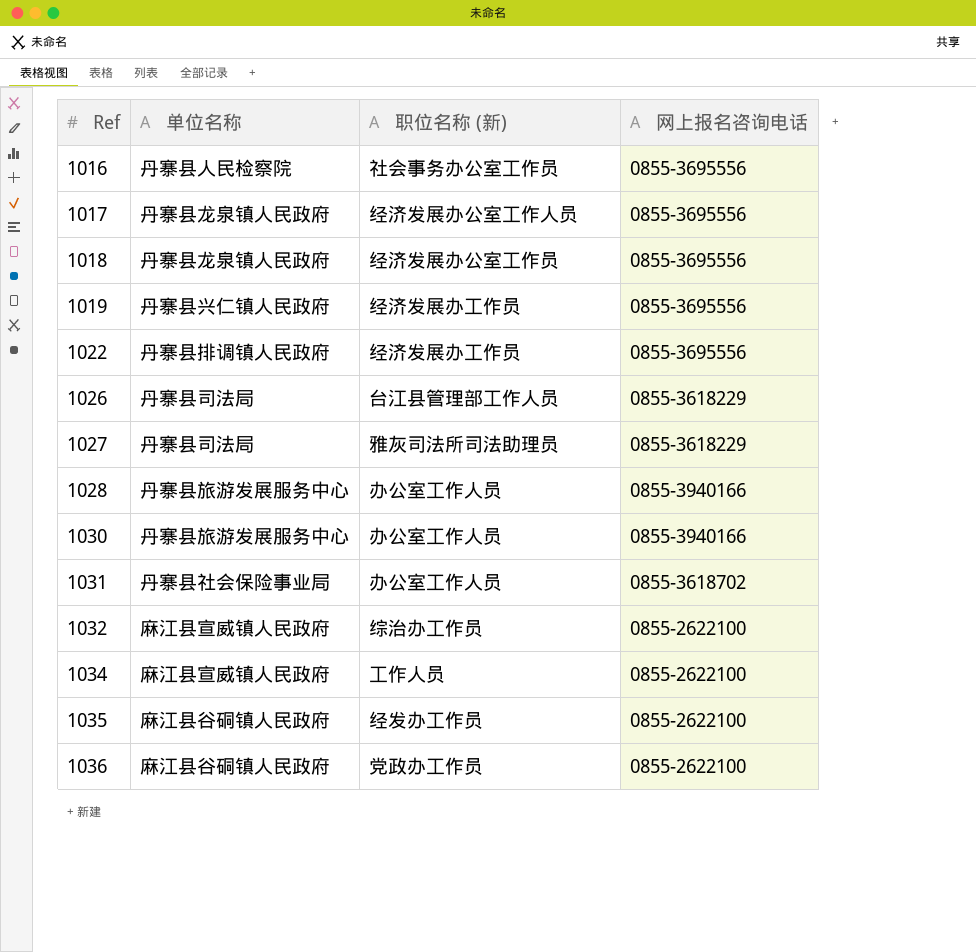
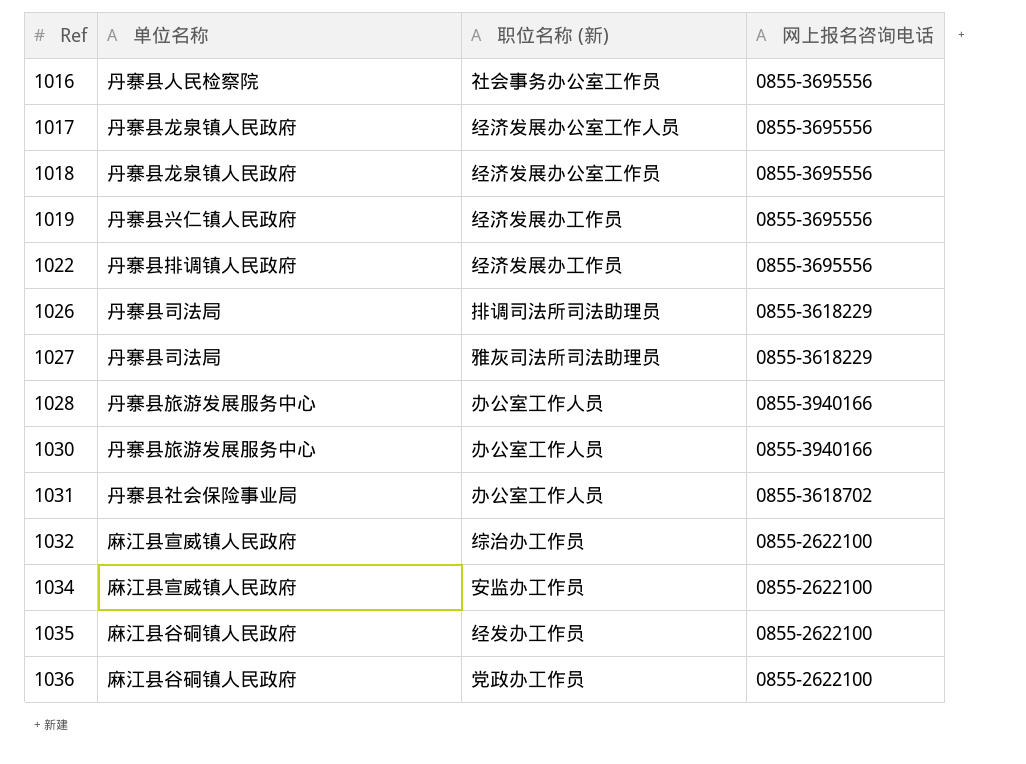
1026 | 职位名称 (新): 台江县管理部工作人员 -> 排调司法所司法助理员
1034 | 职位名称 (新): 工作人员 -> 安监办工作员

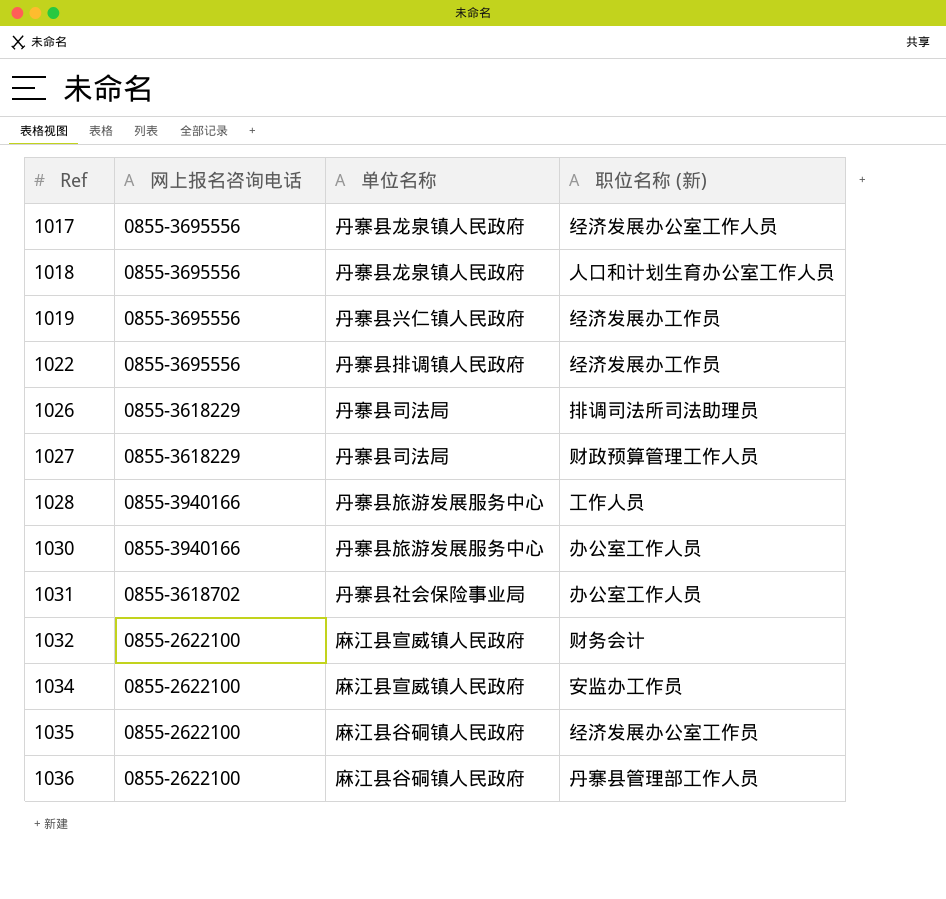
column 网上报名咨询电话 | position: 4 -> 2
row 1016: 丹寨县人民检察院 | 社会事务办公室工作员 | 0855-3695556 -> none
1018 | 职位名称 (新): 经济发展办公室工作员 -> 人口和计划生育办公室工作人员
1027 | 职位名称 (新): 雅灰司法所司法助理员 -> 财政预算管理工作人员
1028 | 职位名称 (新): 办公室工作人员 -> 工作人员
1032 | 职位名称 (新): 综治办工作员 -> 财务会计
1035 | 职位名称 (新): 经发办工作员 -> 经济发展办公室工作员
1036 | 职位名称 (新): 党政办工作员 -> 丹寨县管理部工作人员

